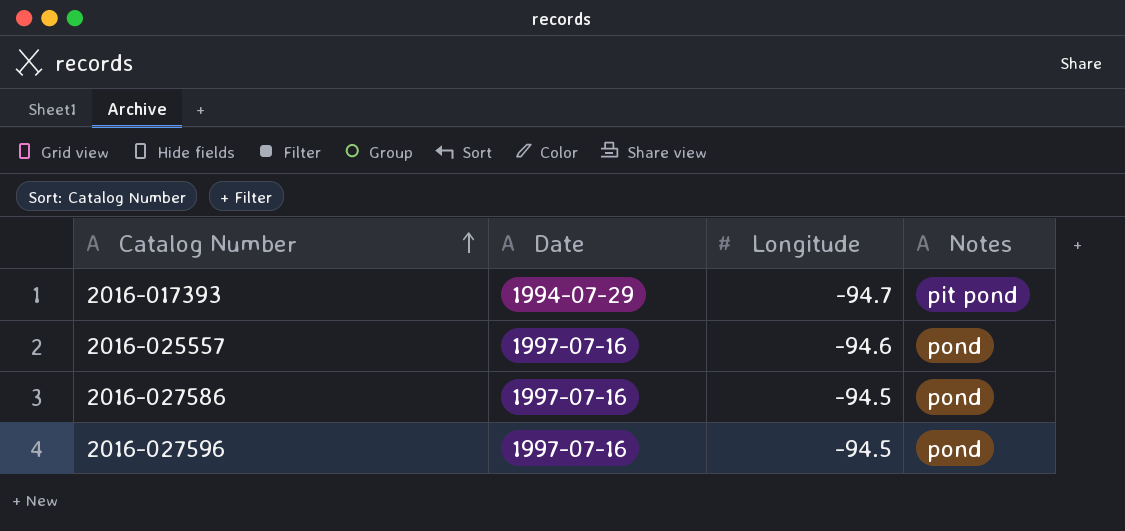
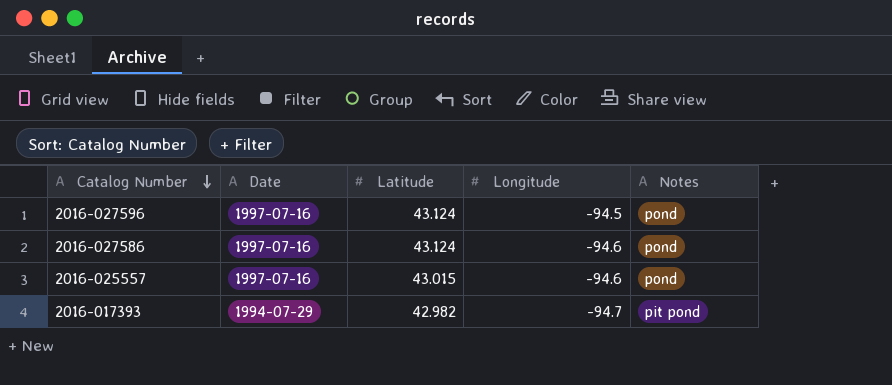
row order: Catalog Number ascending -> Catalog Number descending
column Latitude | position: none -> 3
2016-027586 | Longitude: -94.5 -> -94.6

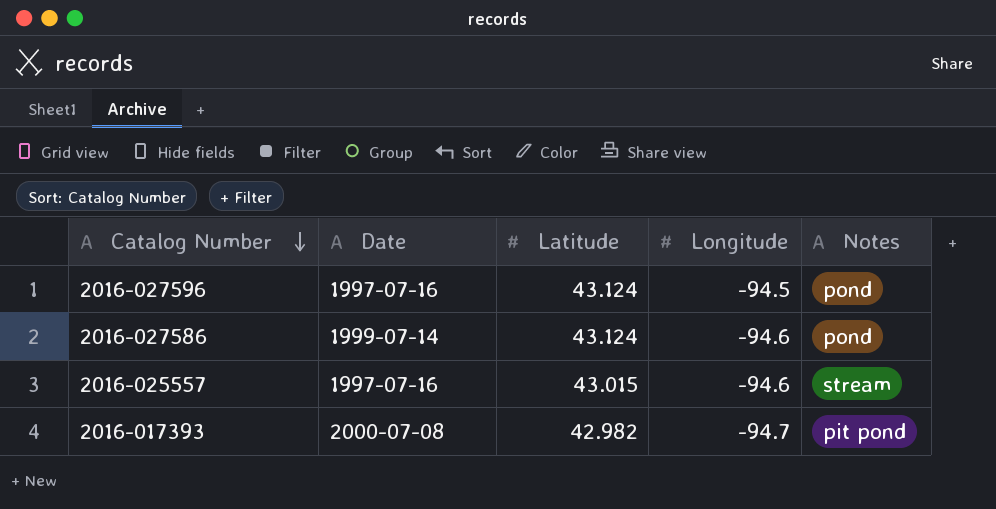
2016-027586 | Date: 1997-07-16 -> 1999-07-14
2016-025557 | Notes: pond -> stream
2016-017393 | Date: 1994-07-29 -> 2000-07-08

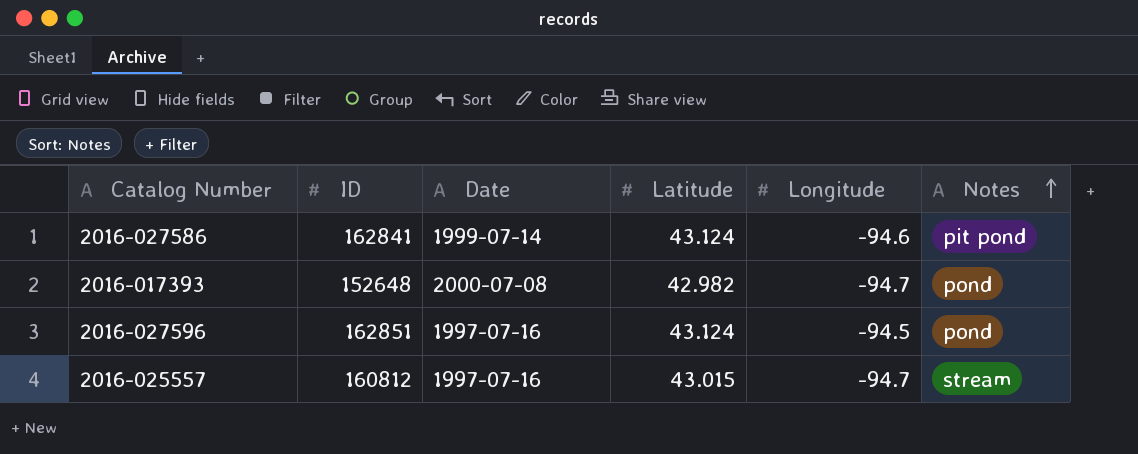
row order: Catalog Number descending -> Notes ascending
column ID | position: none -> 2
2016-027586 | Notes: pond -> pit pond
2016-017393 | Notes: pit pond -> pond
2016-025557 | Longitude: -94.6 -> -94.7

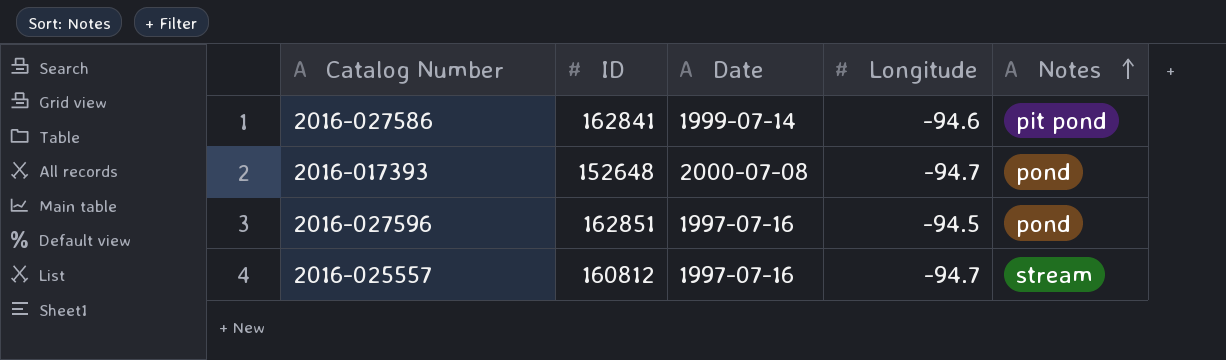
column Latitude | position: 4 -> none

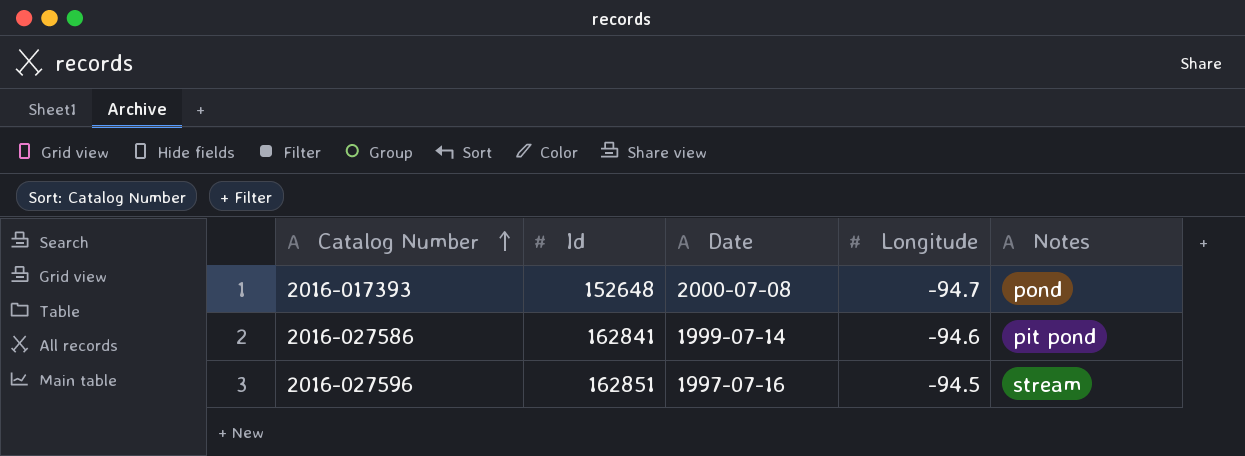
row order: Notes ascending -> Catalog Number ascending
column name: ID -> Id
row 2016-025557: 160812 | 1997-07-16 | -94.7 | stream -> none
2016-027596 | Notes: pond -> stream

